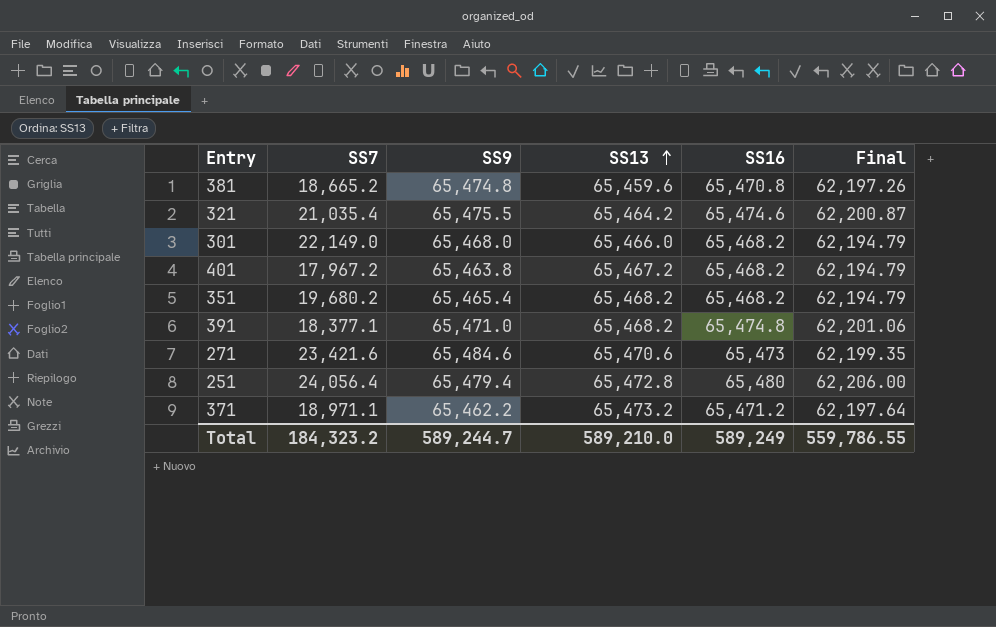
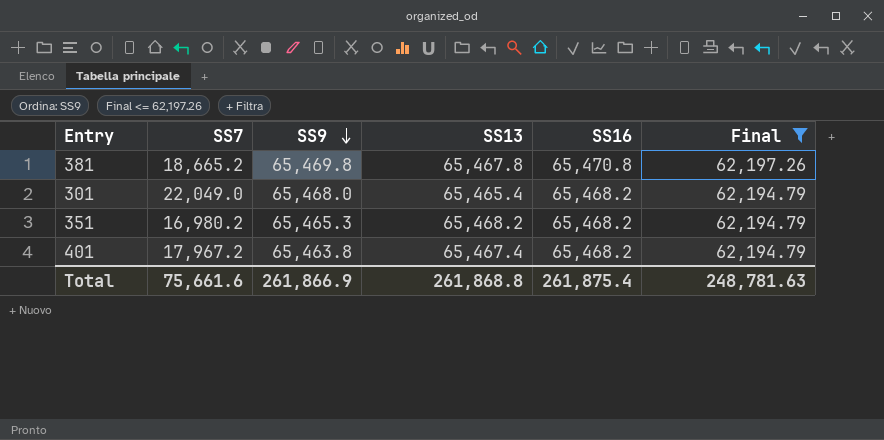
filter: none -> Final <= 62,197.26
row order: SS13 ascending -> SS9 descending
381 | SS9: 65,474.8 -> 65,469.8
381 | SS13: 65,459.6 -> 65,467.8
301 | SS7: 22,149.0 -> 22,049.0
301 | SS13: 65,466.0 -> 65,465.4
351 | SS7: 19,680.2 -> 16,980.2
351 | SS9: 65,465.4 -> 65,465.3
401 | SS13: 65,467.2 -> 65,467.4
Total | SS7: 184,323.2 -> 75,661.6
Total | SS9: 589,244.7 -> 261,866.9
Total | SS13: 589,210.0 -> 261,868.8
Total | SS16: 589,249 -> 261,875.4
Total | Final: 559,786.55 -> 248,781.63

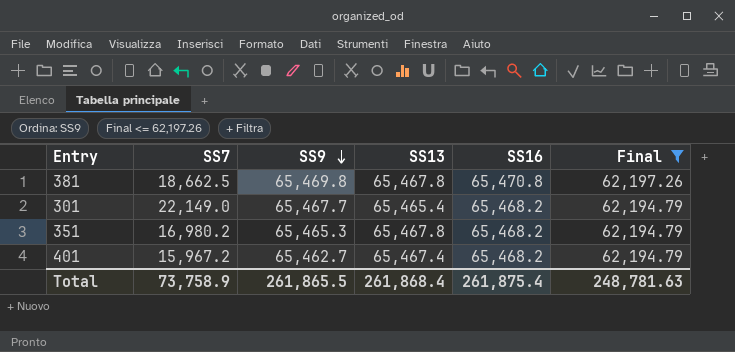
381 | SS7: 18,665.2 -> 18,662.5
301 | SS7: 22,049.0 -> 22,149.0
301 | SS9: 65,468.0 -> 65,467.7
351 | SS13: 65,468.2 -> 65,467.8
401 | SS7: 17,967.2 -> 15,967.2
401 | SS9: 65,463.8 -> 65,462.7
Total | SS7: 75,661.6 -> 73,758.9
Total | SS9: 261,866.9 -> 261,865.5
Total | SS13: 261,868.8 -> 261,868.4

